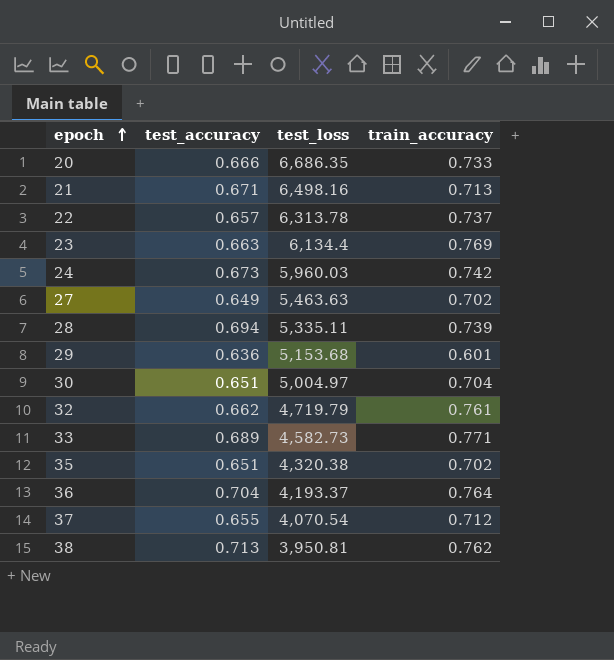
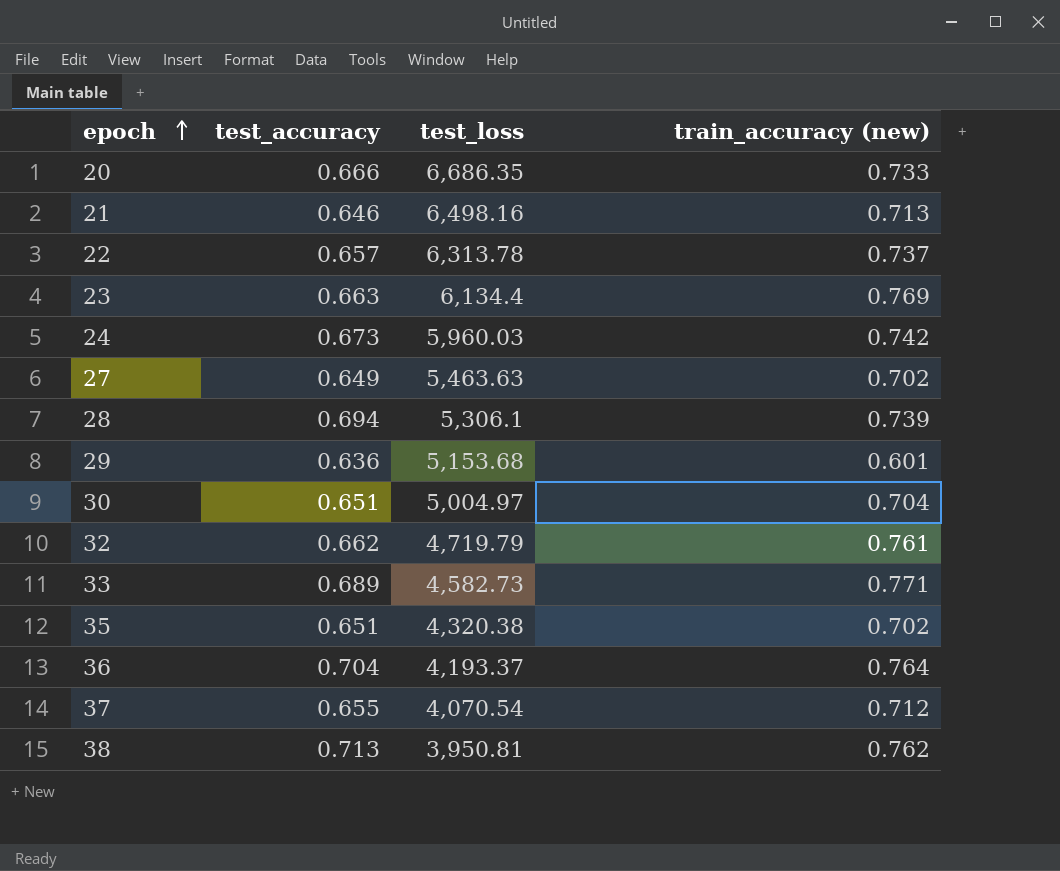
column name: train_accuracy -> train_accuracy (new)
21 | test_accuracy: 0.671 -> 0.646
28 | test_loss: 5,335.11 -> 5,306.1

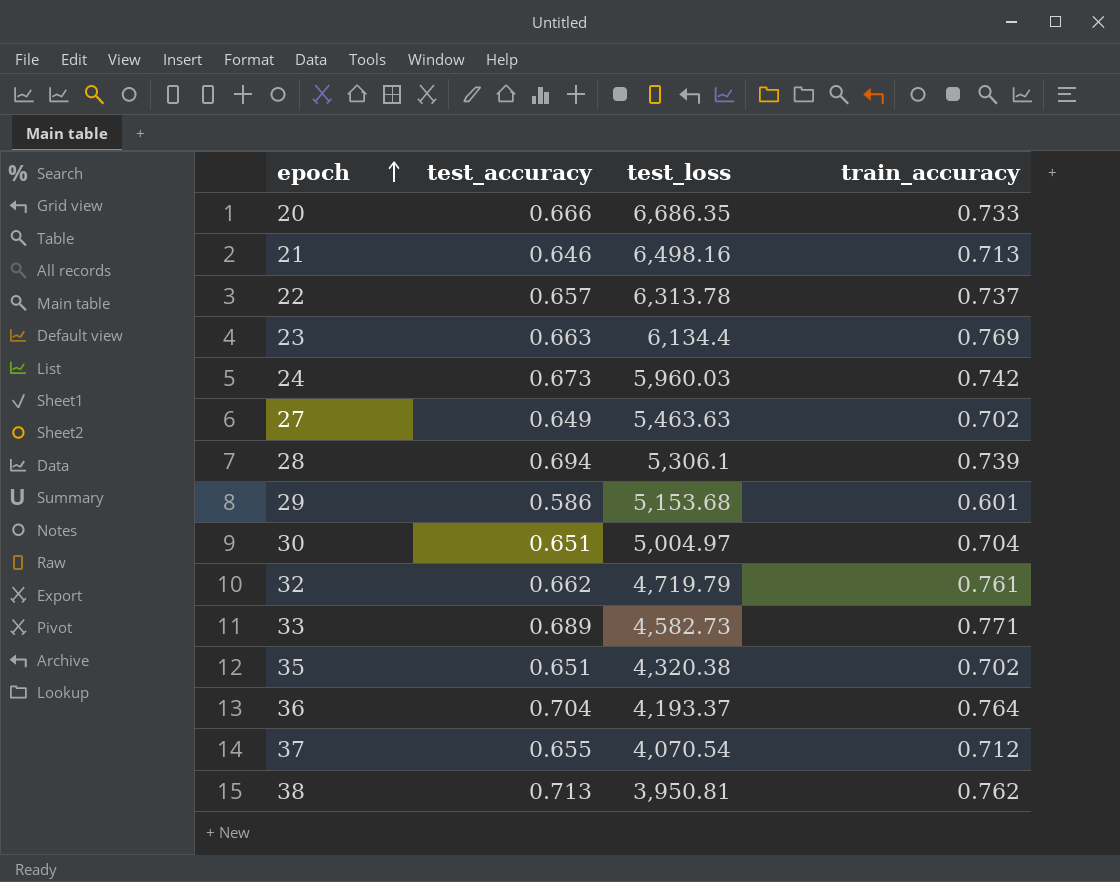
column name: train_accuracy (new) -> train_accuracy
29 | test_accuracy: 0.636 -> 0.586

